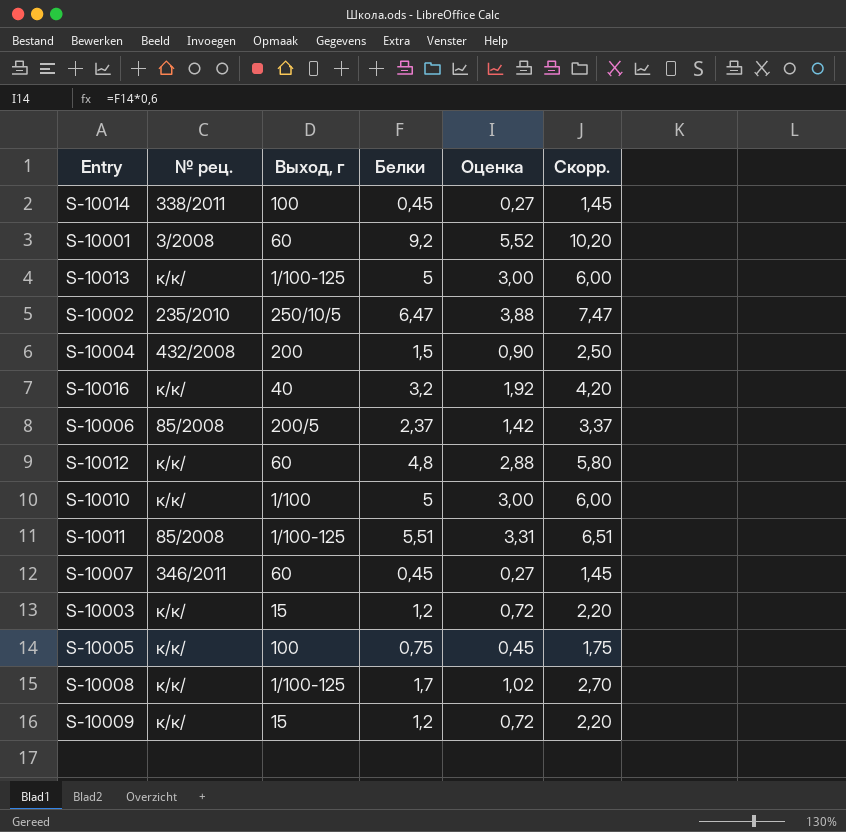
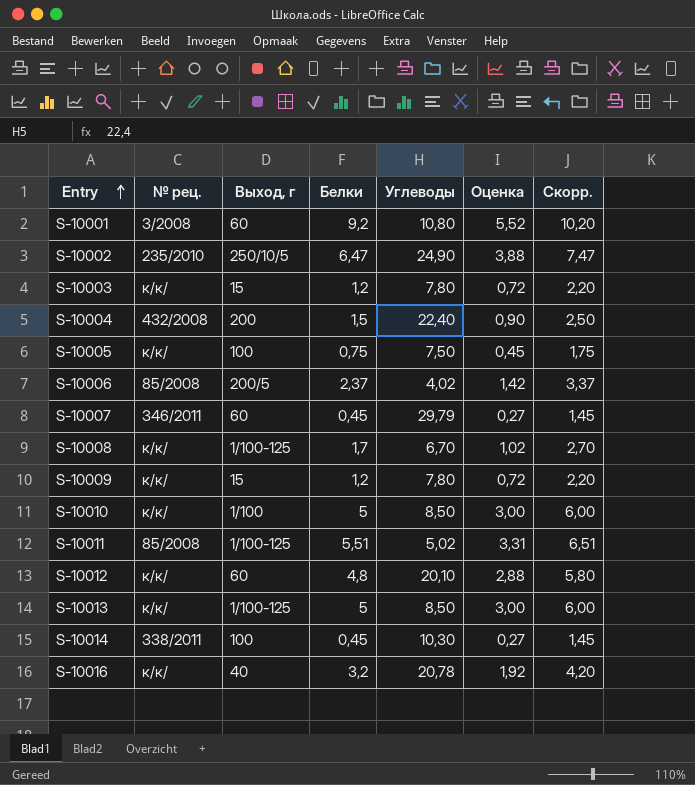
row order: none -> Entry ascending
column Углеводы | position: none -> 5

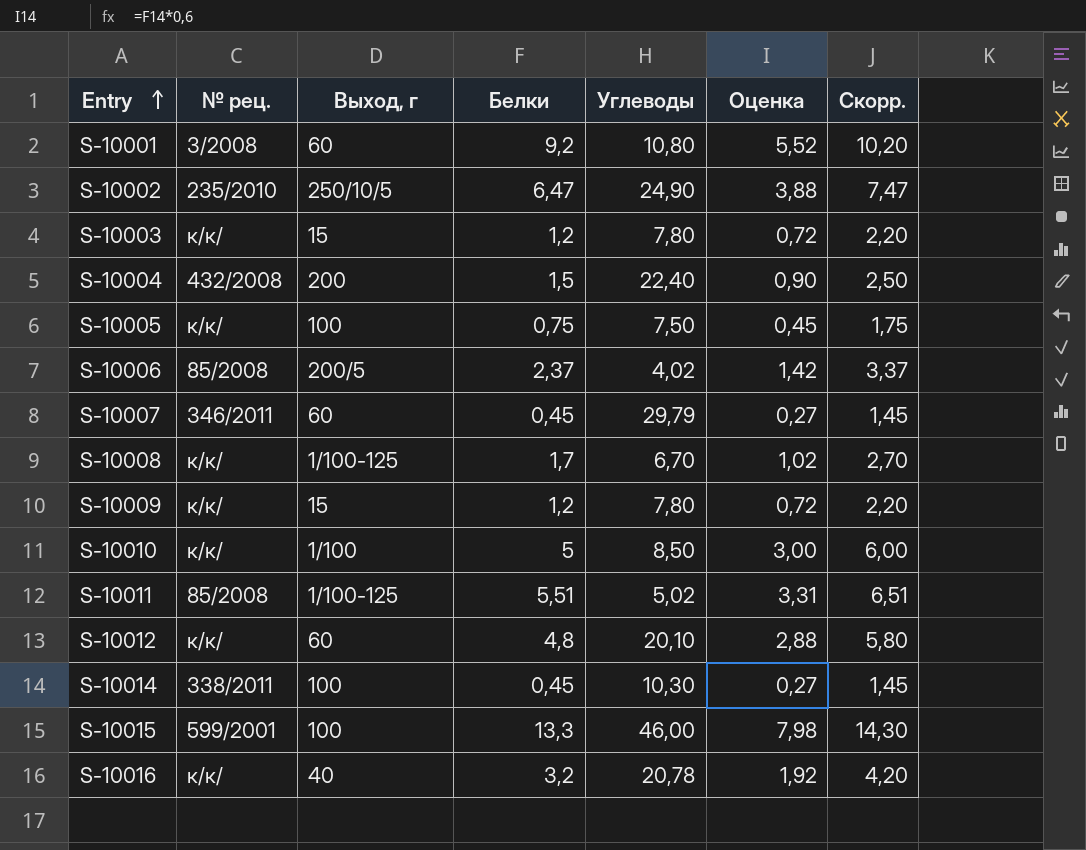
row S-10013: к/к/ | 1/100-125 | 5 | 8,50 | 3,00 | 6,00 -> none
row S-10015: none -> 599/2001 | 100 | 13,3 | 46,00 | 7,98 | 14,30

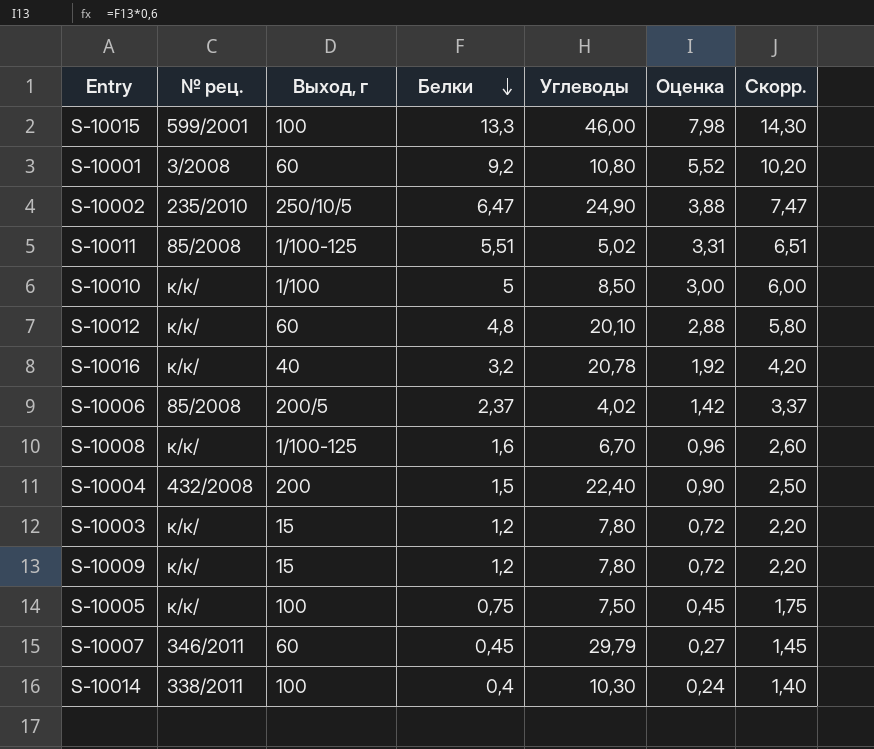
row order: Entry ascending -> Белки descending
S-10008 | Белки: 1,7 -> 1,6
S-10008 | Оценка: 1,02 -> 0,96
S-10008 | Скорр.: 2,70 -> 2,60
S-10014 | Белки: 0,45 -> 0,4
S-10014 | Оценка: 0,27 -> 0,24
S-10014 | Скорр.: 1,45 -> 1,40

